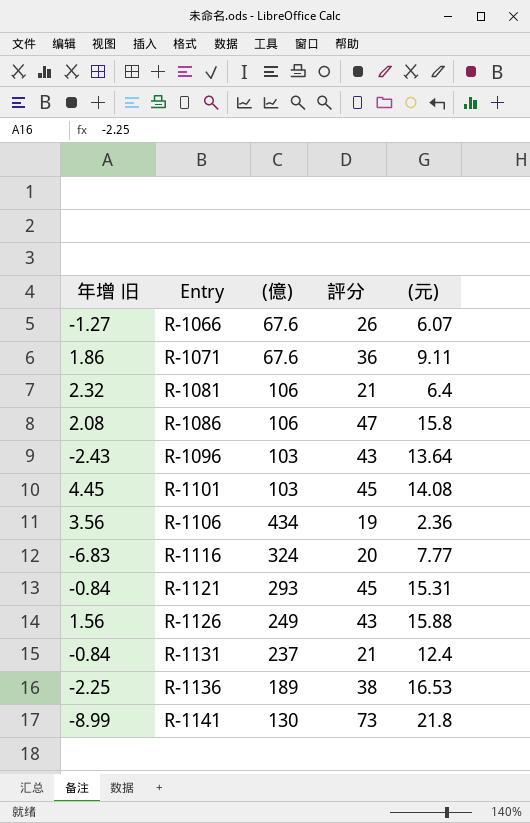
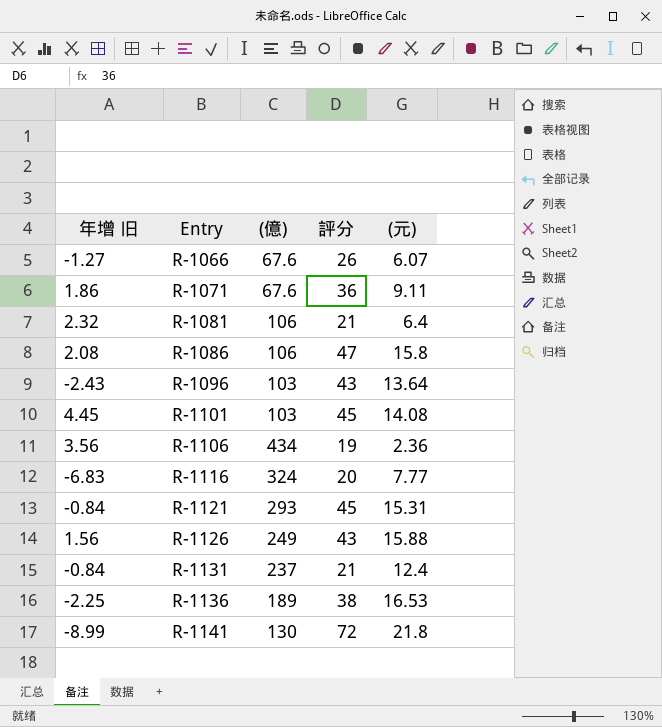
R-1141 | 評分: 73 -> 72

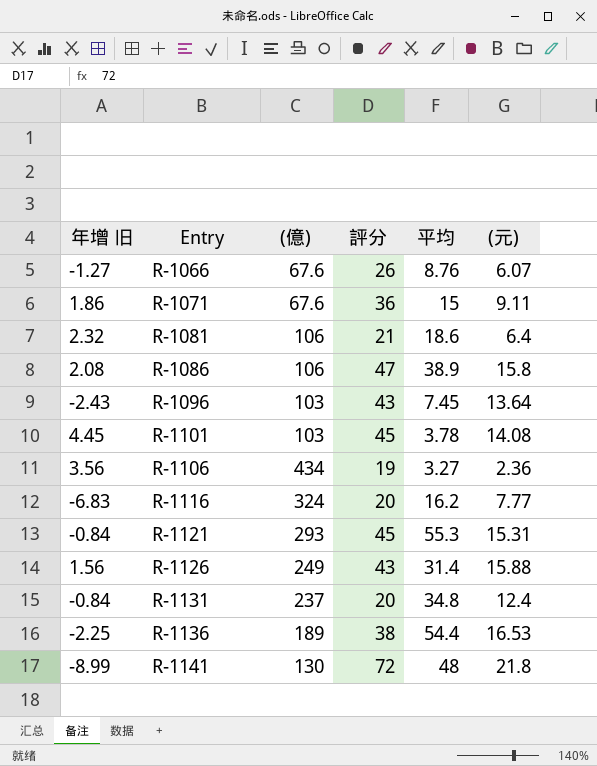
column 平均 | position: none -> 5
R-1131 | 評分: 21 -> 20

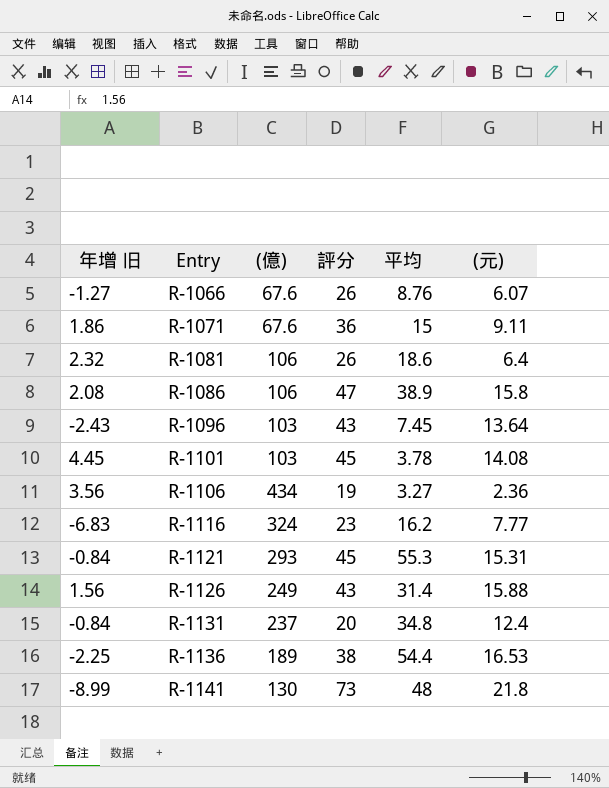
R-1081 | 評分: 21 -> 26
R-1116 | 評分: 20 -> 23
R-1141 | 評分: 72 -> 73

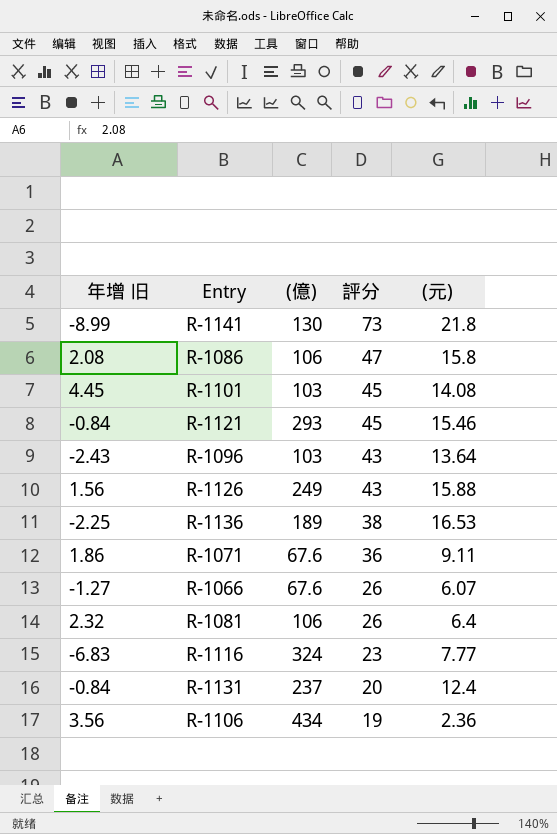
row order: Entry ascending -> 評分 descending
column 平均 | position: 5 -> none
R-1121 | (元): 15.31 -> 15.46

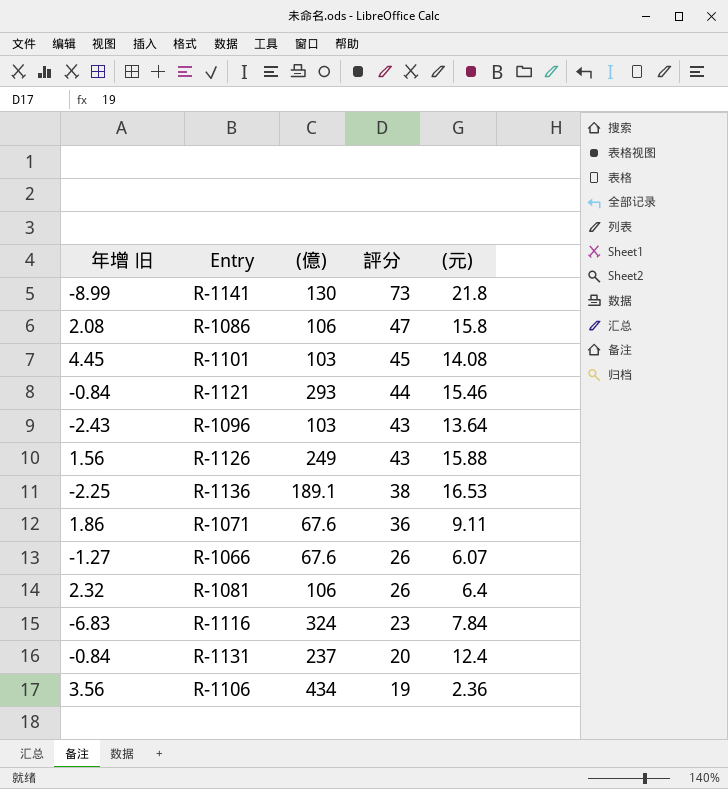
R-1121 | 評分: 45 -> 44
R-1136 | (億): 189 -> 189.1
R-1116 | (元): 7.77 -> 7.84

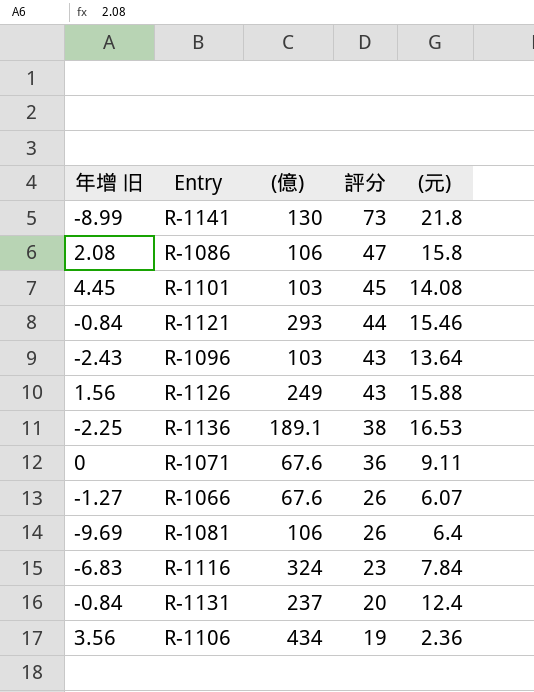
R-1071 | 年增 旧: 1.86 -> 0
R-1081 | 年增 旧: 2.32 -> -9.69

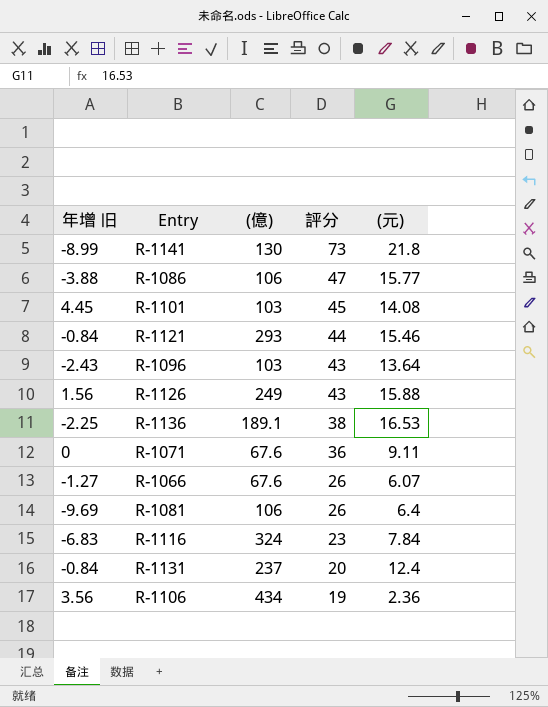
R-1086 | 年增 旧: 2.08 -> -3.88
R-1086 | (元): 15.8 -> 15.77

